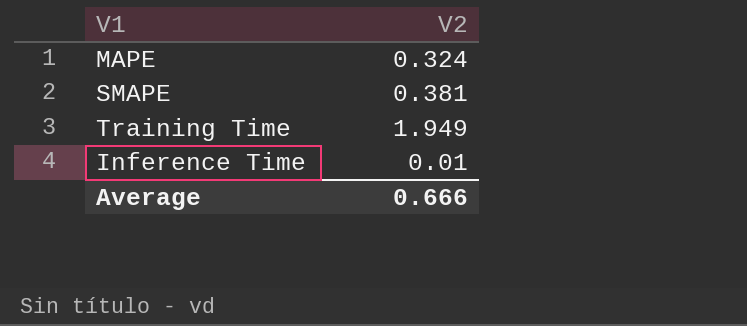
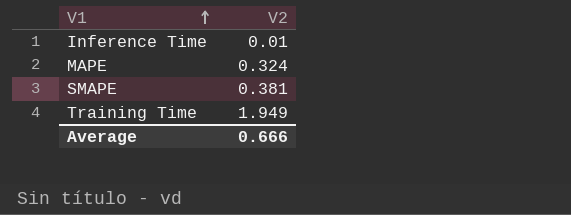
row order: none -> V1 ascending

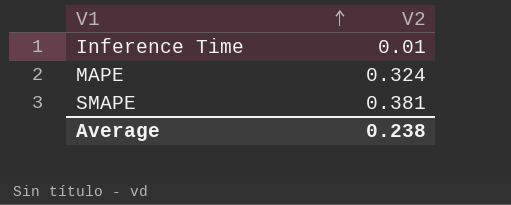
row Training Time: 1.949 -> none
Average | V2: 0.666 -> 0.238

